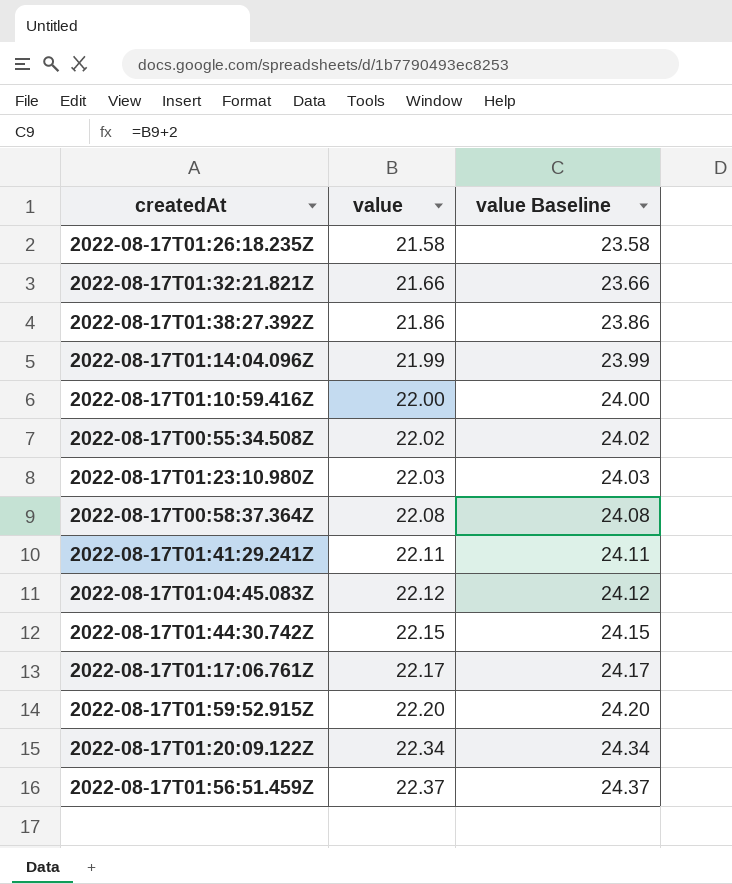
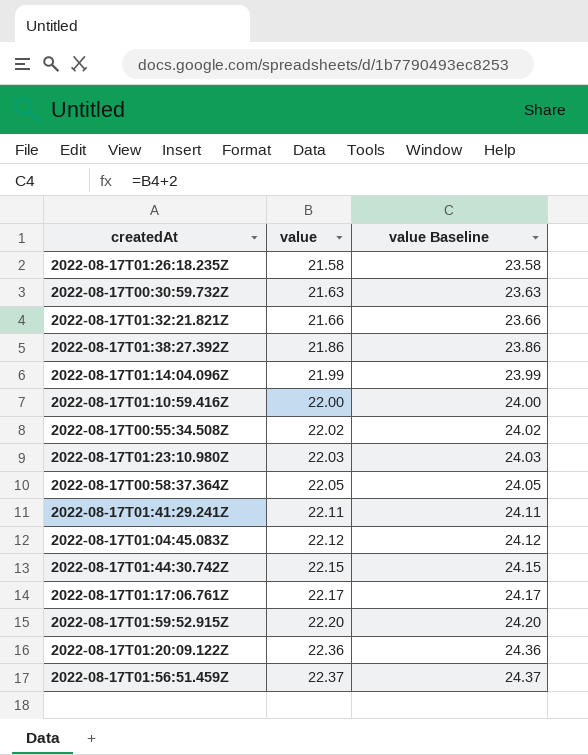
row 2022-08-17T00:30:59.732Z: none -> 21.63 | 23.63
2022-08-17T00:58:37.364Z | value: 22.08 -> 22.05
2022-08-17T00:58:37.364Z | value Baseline: 24.08 -> 24.05
2022-08-17T01:20:09.122Z | value: 22.34 -> 22.36
2022-08-17T01:20:09.122Z | value Baseline: 24.34 -> 24.36

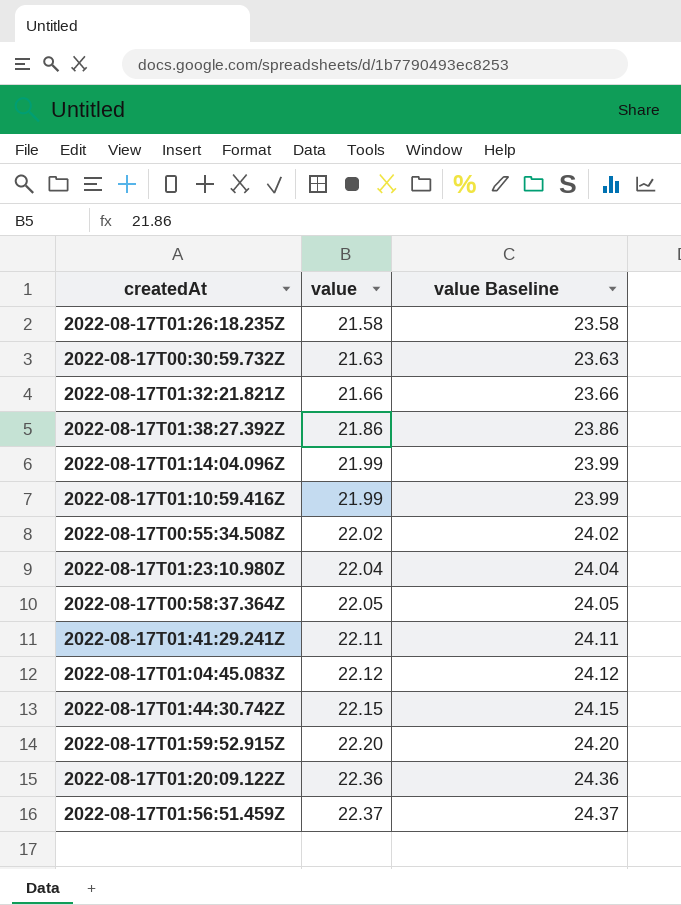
row 2022-08-17T01:17:06.761Z: 22.17 | 24.17 -> none
2022-08-17T01:10:59.416Z | value: 22.00 -> 21.99
2022-08-17T01:10:59.416Z | value Baseline: 24.00 -> 23.99
2022-08-17T01:23:10.980Z | value: 22.03 -> 22.04
2022-08-17T01:23:10.980Z | value Baseline: 24.03 -> 24.04

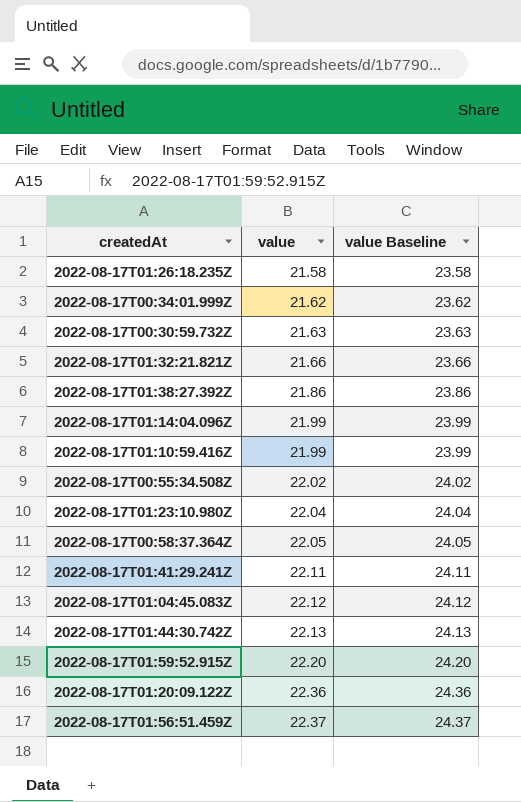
row 2022-08-17T00:34:01.999Z: none -> 21.62 | 23.62
2022-08-17T01:44:30.742Z | value: 22.15 -> 22.13
2022-08-17T01:44:30.742Z | value Baseline: 24.15 -> 24.13

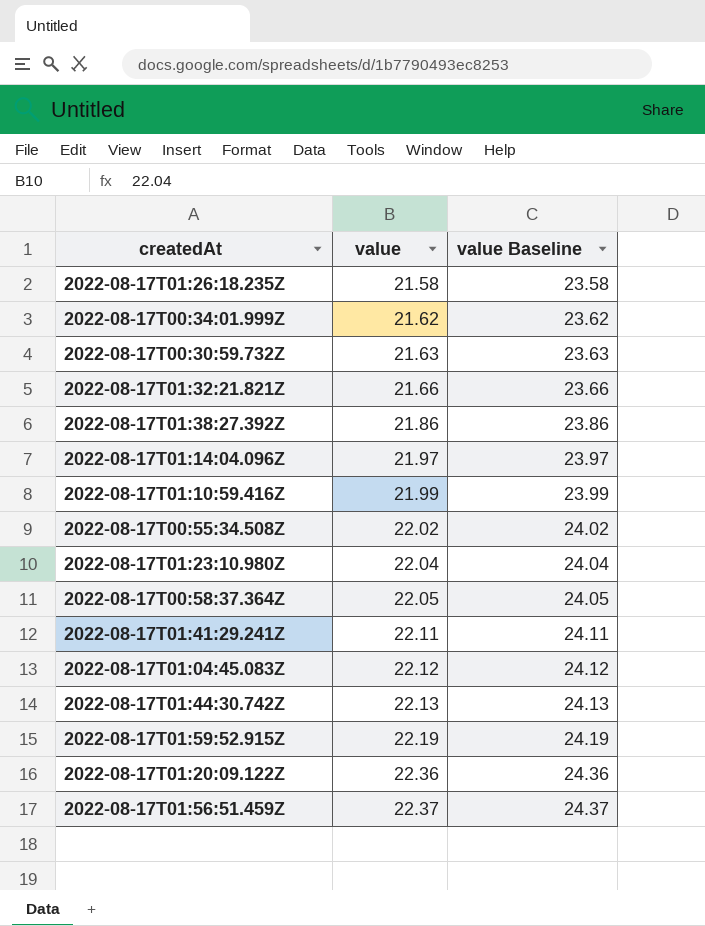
2022-08-17T01:14:04.096Z | value: 21.99 -> 21.97
2022-08-17T01:14:04.096Z | value Baseline: 23.99 -> 23.97
2022-08-17T01:59:52.915Z | value: 22.20 -> 22.19
2022-08-17T01:59:52.915Z | value Baseline: 24.20 -> 24.19

